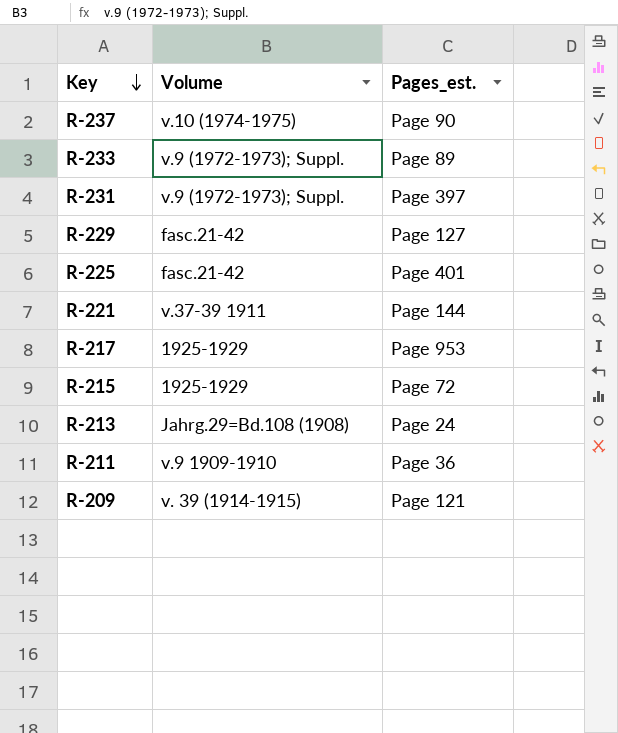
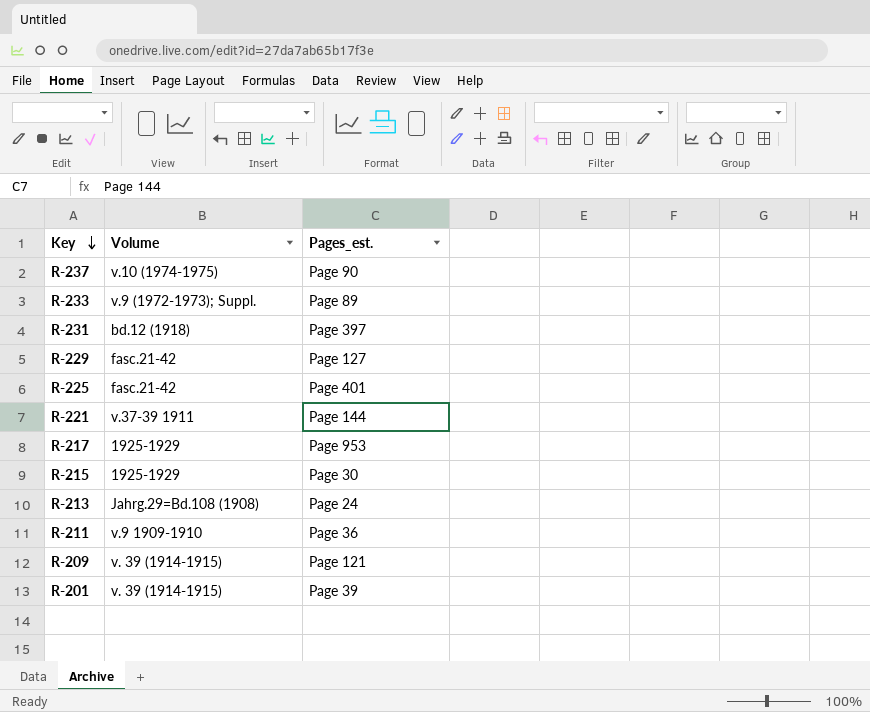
R-231 | Volume: v.9 (1972-1973); Suppl. -> bd.12 (1918)
R-215 | Pages_est.: Page 72 -> Page 30
row R-201: none -> v. 39 (1914-1915) | Page 39

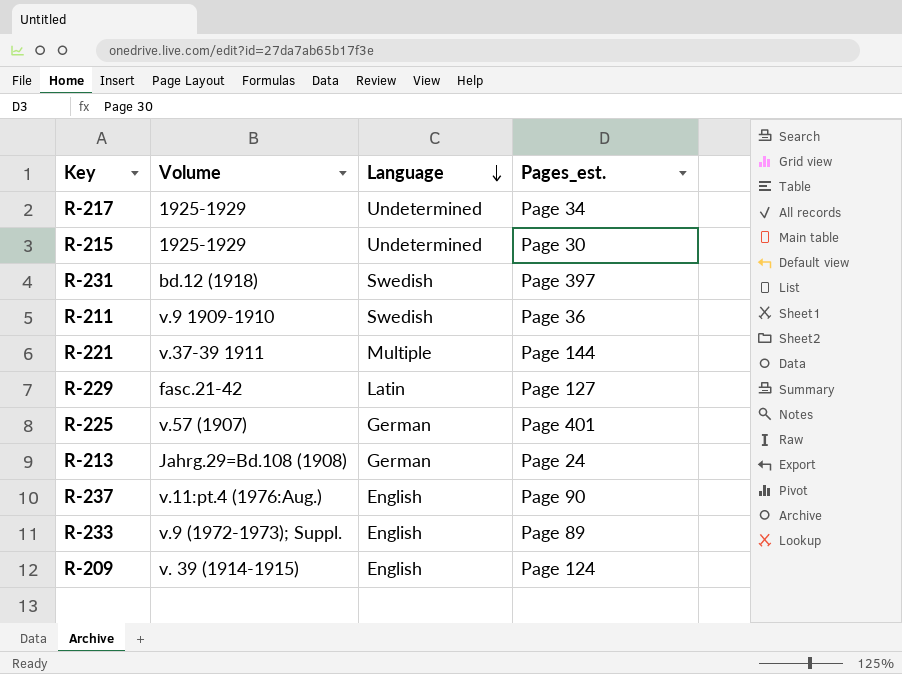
row order: Key descending -> Language descending
column Language | position: none -> 3
row R-201: v. 39 (1914-1915) | Page 39 -> none
R-217 | Pages_est.: Page 953 -> Page 34
R-225 | Volume: fasc.21-42 -> v.57 (1907)
R-237 | Volume: v.10 (1974-1975) -> v.11:pt.4 (1976:Aug.)
R-209 | Pages_est.: Page 121 -> Page 124

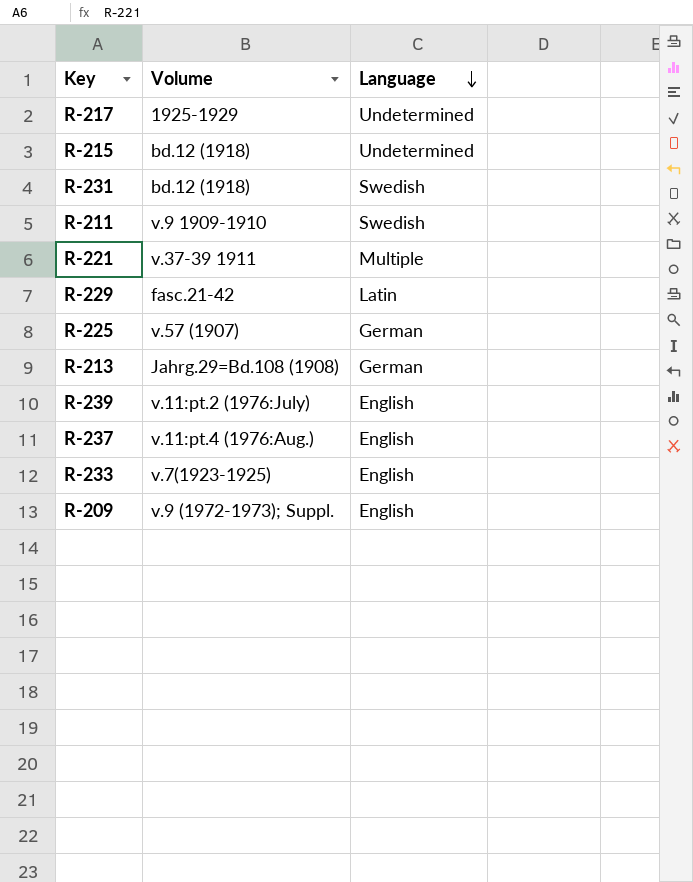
column Pages_est. | position: 4 -> none
R-215 | Volume: 1925-1929 -> bd.12 (1918)
row R-239: none -> v.11:pt.2 (1976:July) | English
R-233 | Volume: v.9 (1972-1973); Suppl. -> v.7(1923-1925)
R-209 | Volume: v. 39 (1914-1915) -> v.9 (1972-1973); Suppl.

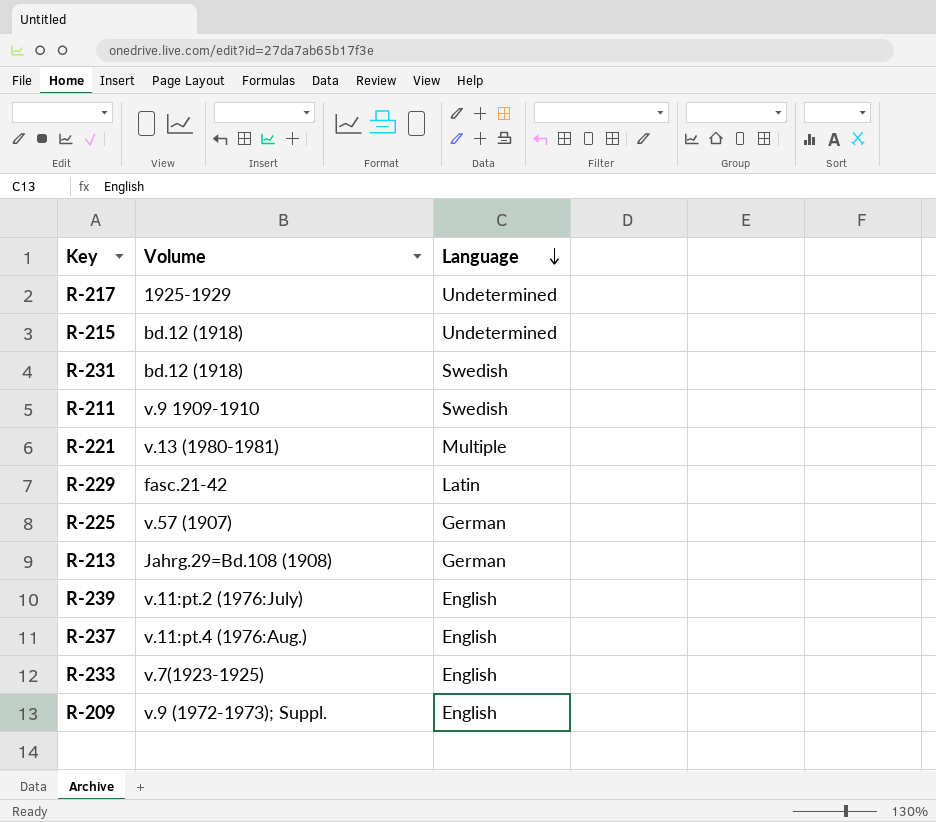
R-221 | Volume: v.37-39 1911 -> v.13 (1980-1981)

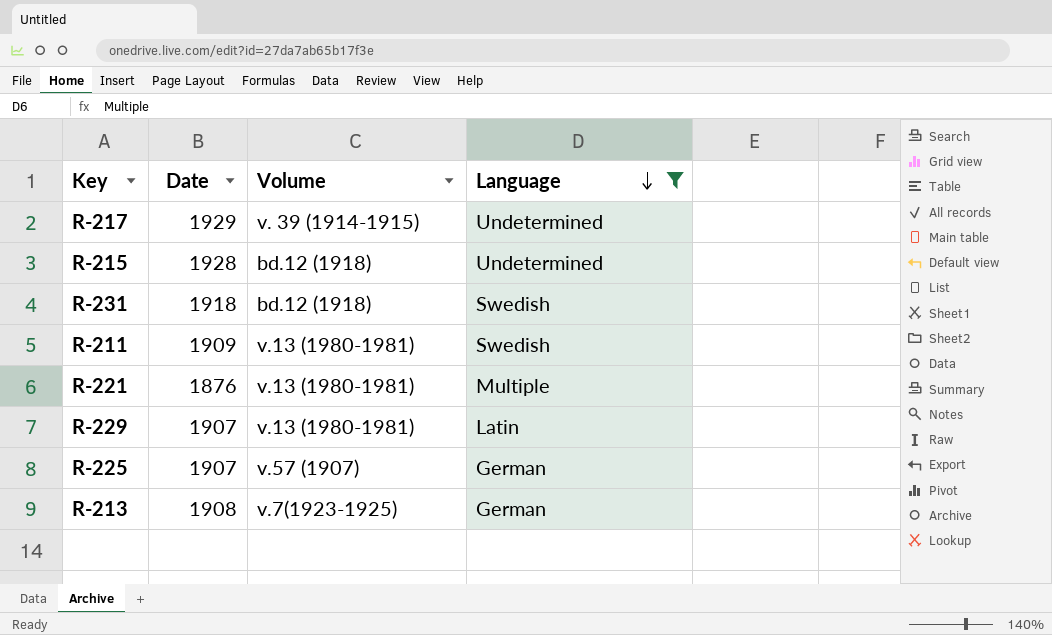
filter: none -> Language != English
column Date | position: none -> 2
R-217 | Volume: 1925-1929 -> v. 39 (1914-1915)
R-211 | Volume: v.9 1909-1910 -> v.13 (1980-1981)
R-229 | Volume: fasc.21-42 -> v.13 (1980-1981)
R-213 | Volume: Jahrg.29=Bd.108 (1908) -> v.7(1923-1925)

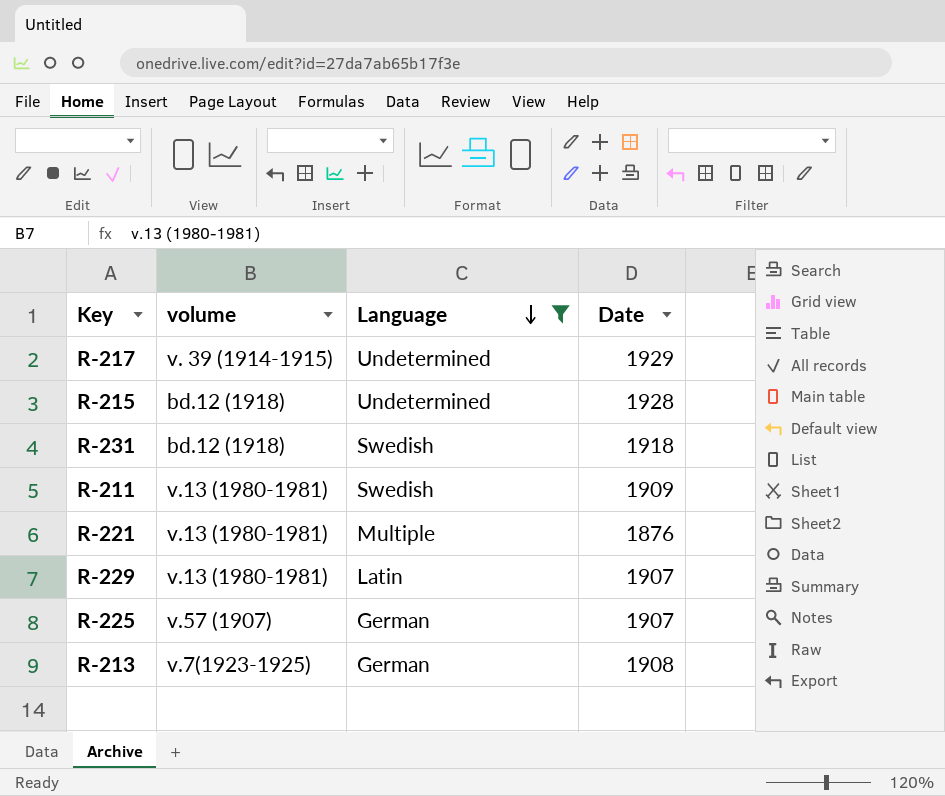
column name: Volume -> volume
column Date | position: 2 -> 4

